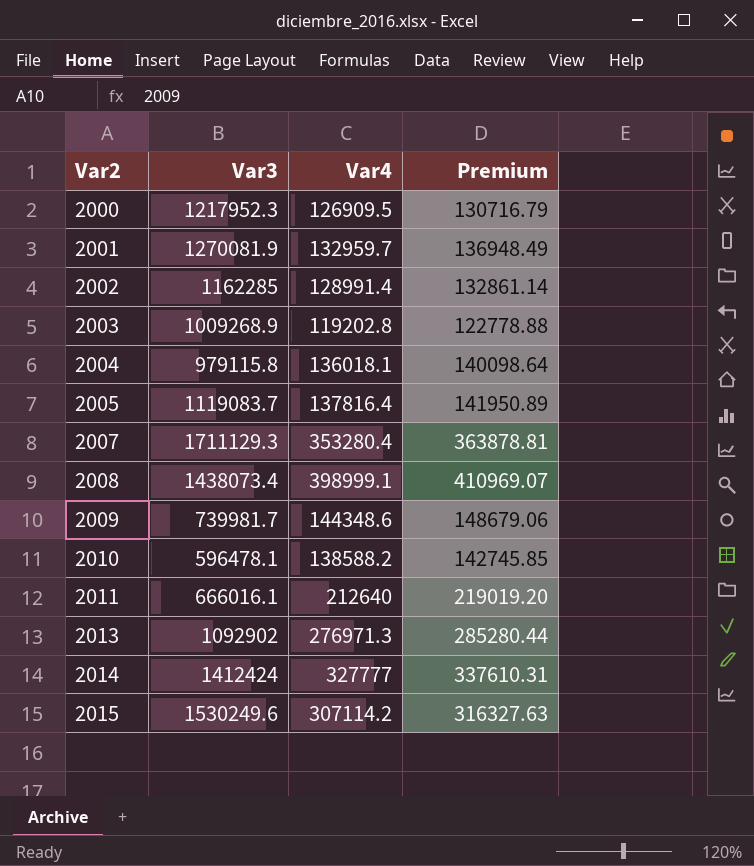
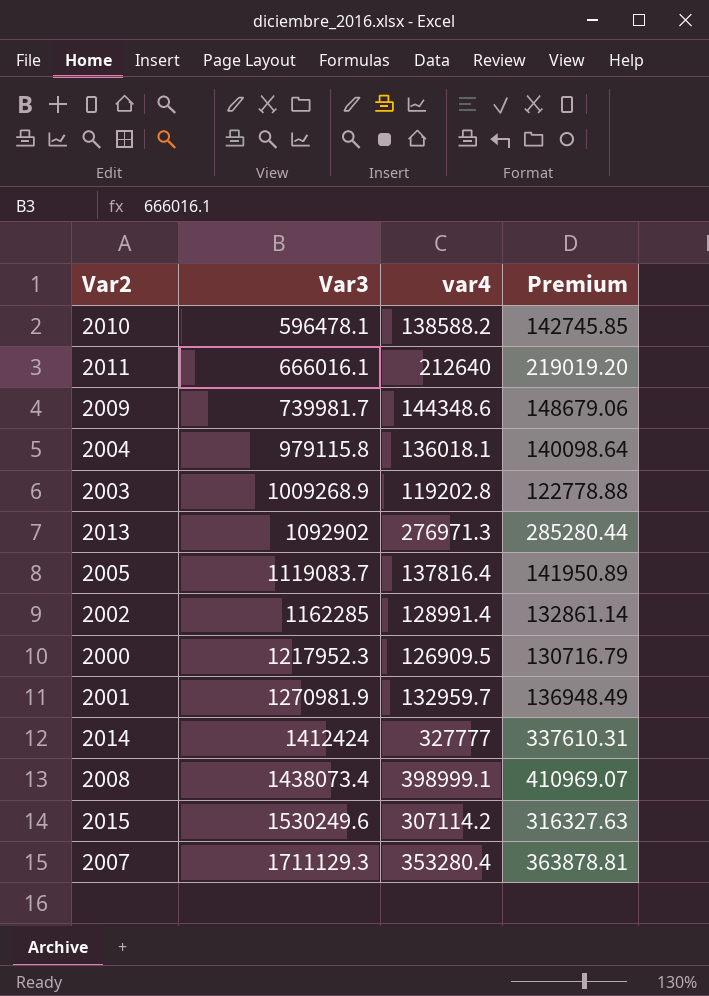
row order: Var2 ascending -> Var3 ascending
column name: Var4 -> var4
2001 | Var3: 1270081.9 -> 1270981.9

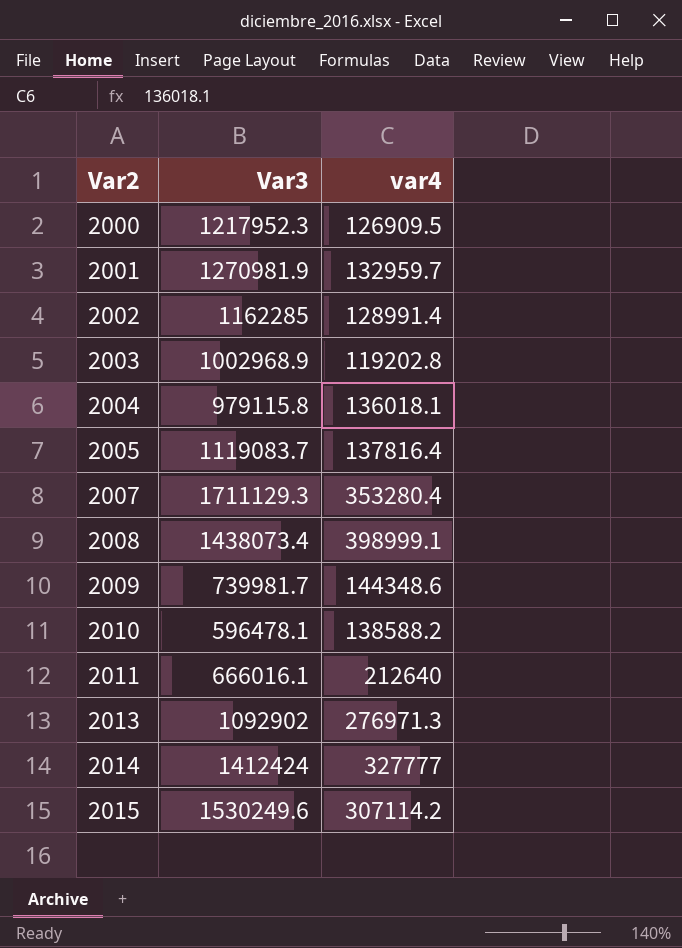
row order: Var3 ascending -> Var2 ascending
column Premium | formula: [var4] * 1.03 -> none
2003 | Var3: 1009268.9 -> 1002968.9

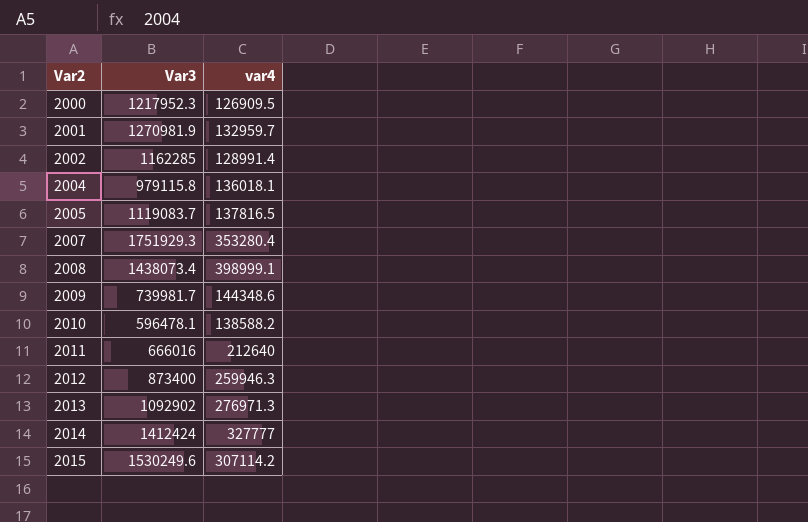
row 2003: 1002968.9 | 119202.8 -> none
2005 | var4: 137816.4 -> 137816.5
2007 | Var3: 1711129.3 -> 1751929.3
2011 | Var3: 666016.1 -> 666016
row 2012: none -> 873400 | 259946.3

